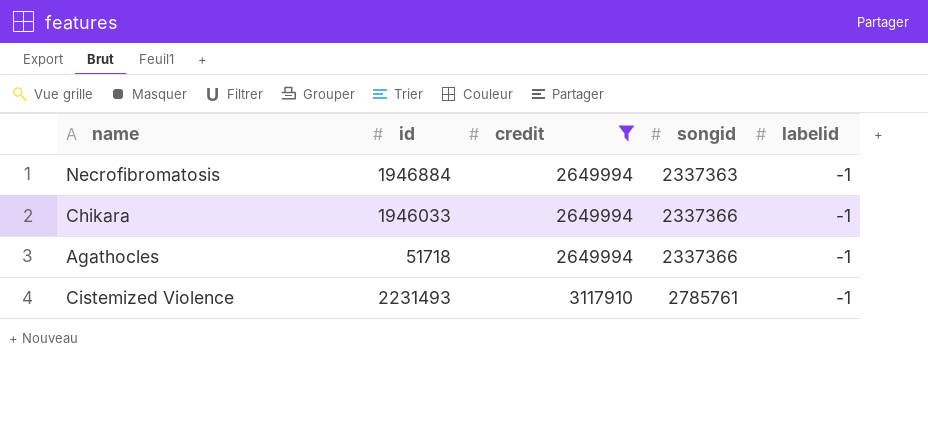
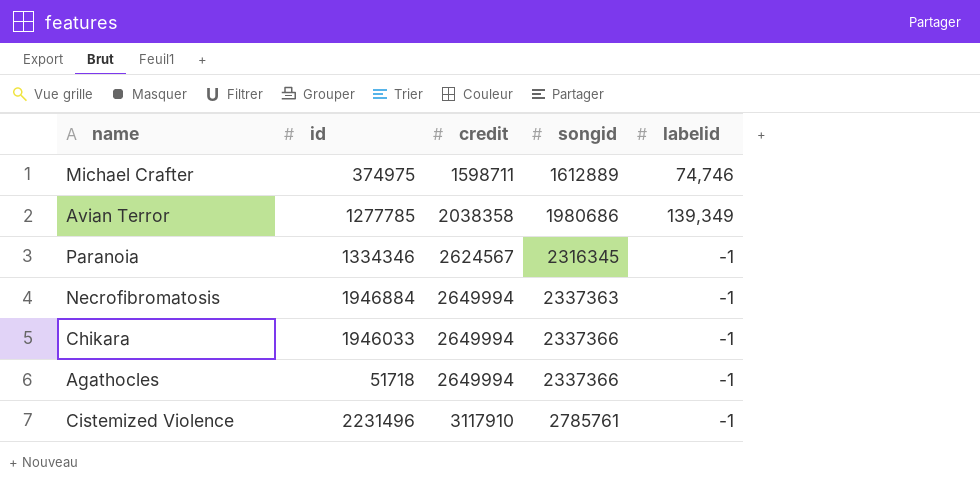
filter: credit >= 2649994 -> none
Cistemized Violence | id: 2231493 -> 2231496

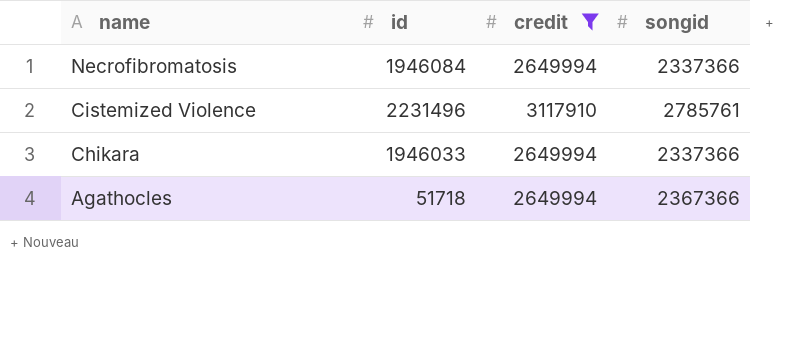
filter: none -> credit >= 2649994
row order: credit ascending -> name descending
column labelid | position: 5 -> none
Necrofibromatosis | id: 1946884 -> 1946084
Necrofibromatosis | songid: 2337363 -> 2337366
Agathocles | songid: 2337366 -> 2367366

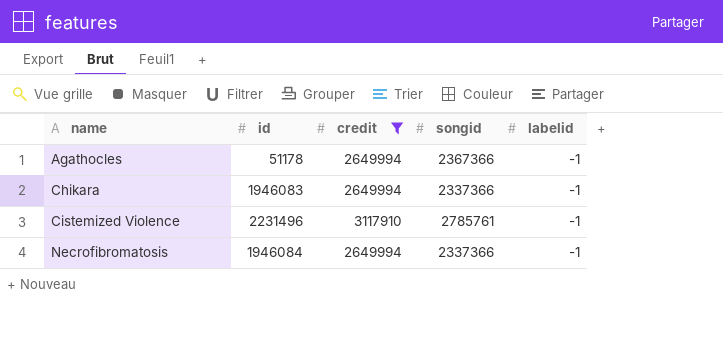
row order: name descending -> name ascending
column labelid | position: none -> 5
Agathocles | id: 51718 -> 51178
Chikara | id: 1946033 -> 1946083

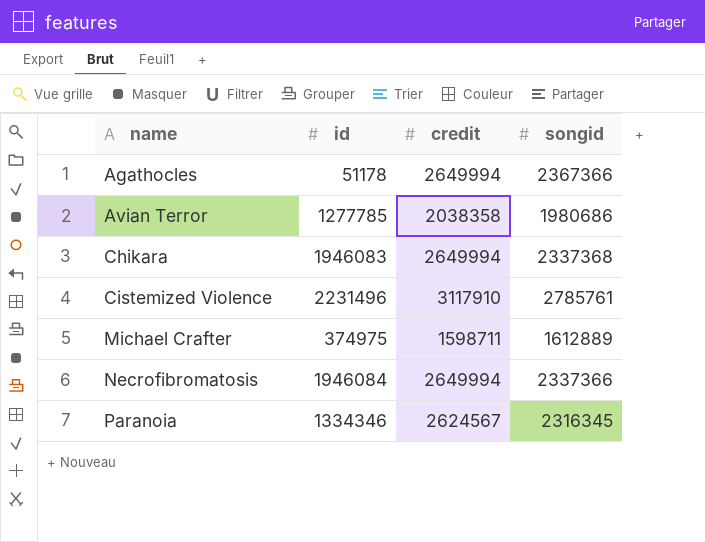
filter: credit >= 2649994 -> none
column labelid | position: 5 -> none
Chikara | songid: 2337366 -> 2337368

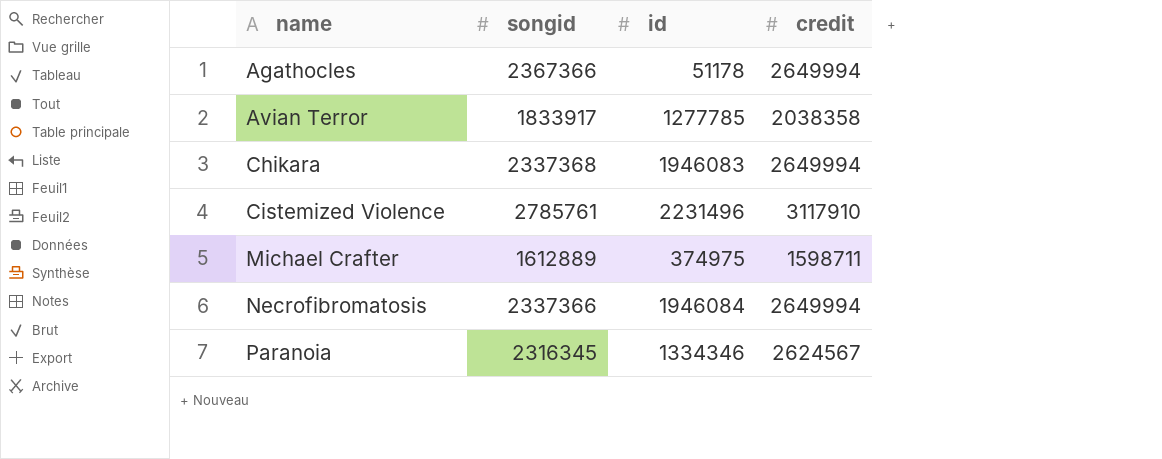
column songid | position: 4 -> 2
Avian Terror | songid: 1980686 -> 1833917

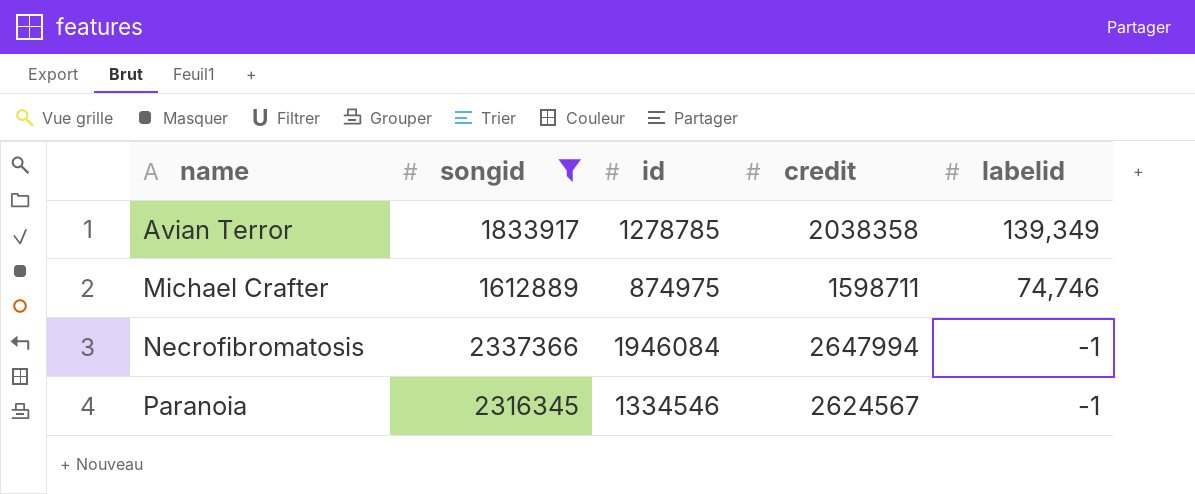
filter: none -> songid <= 2337366
column labelid | position: none -> 5
Avian Terror | id: 1277785 -> 1278785
Michael Crafter | id: 374975 -> 874975
Necrofibromatosis | credit: 2649994 -> 2647994
Paranoia | id: 1334346 -> 1334546

